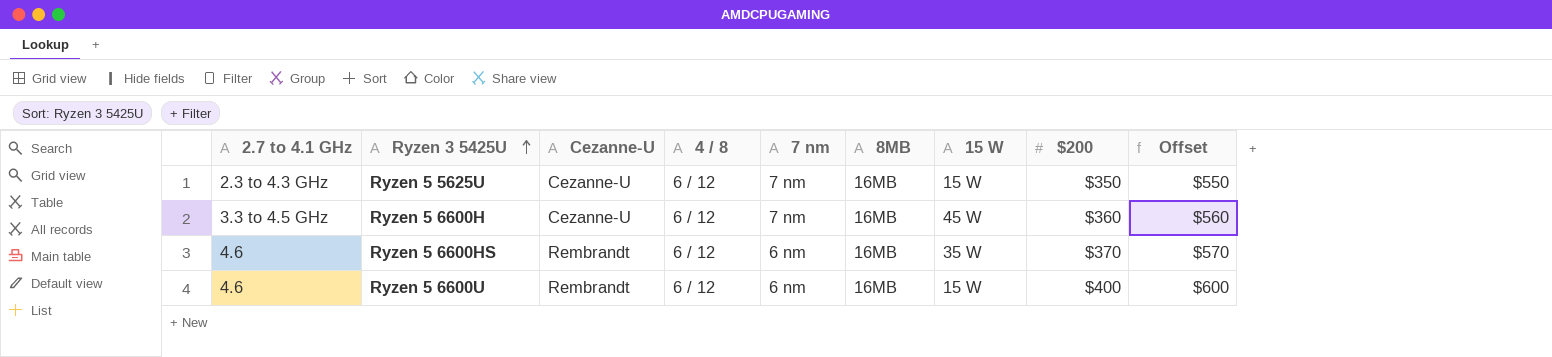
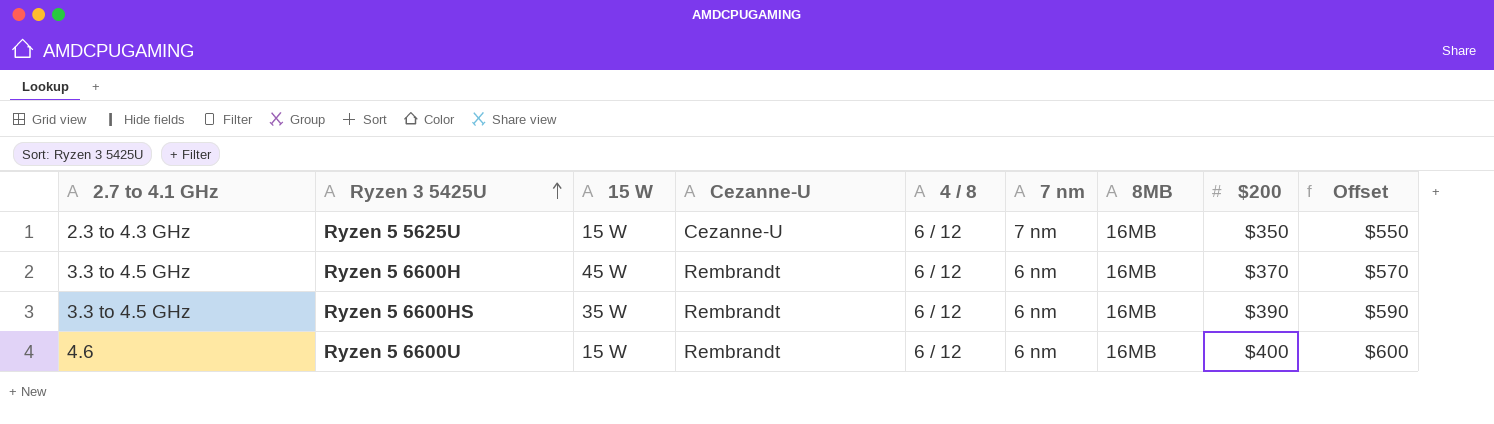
column 15 W | position: 7 -> 3
Ryzen 5 6600H | Cezanne-U: Cezanne-U -> Rembrandt
Ryzen 5 6600H | 7 nm: 7 nm -> 6 nm
Ryzen 5 6600H | $200: $360 -> $370
Ryzen 5 6600H | Offset: $560 -> $570
Ryzen 5 6600HS | 2.7 to 4.1 GHz: 4.6 -> 3.3 to 4.5 GHz
Ryzen 5 6600HS | $200: $370 -> $390
Ryzen 5 6600HS | Offset: $570 -> $590

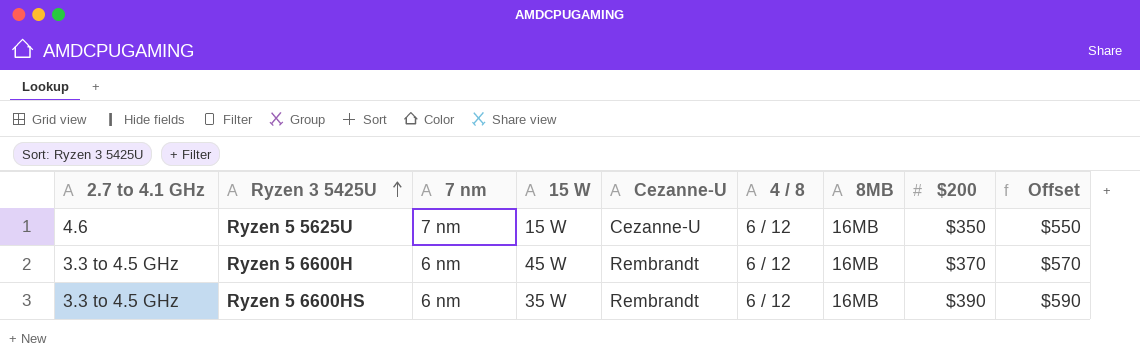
column 7 nm | position: 6 -> 3
row Ryzen 5 6600U: 4.6 | 15 W | Rembrandt | 6 / 12 | 6 nm | 16MB | $400 | $600 -> none
Ryzen 5 5625U | 2.7 to 4.1 GHz: 2.3 to 4.3 GHz -> 4.6

